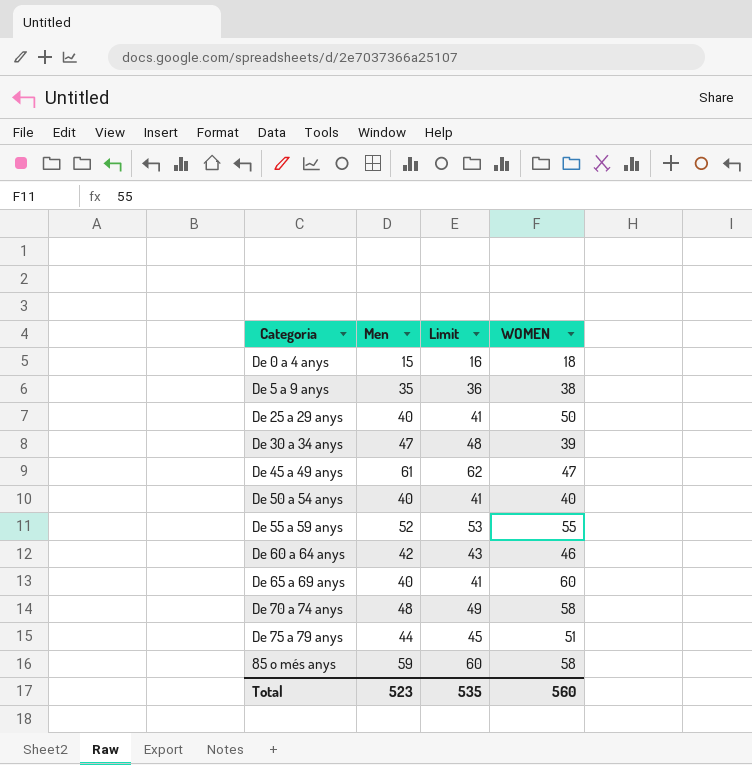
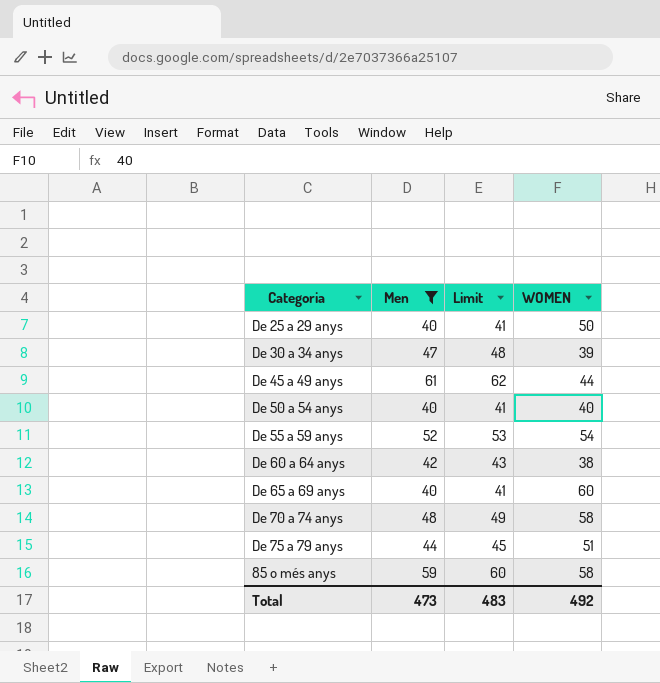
filter: none -> Men >= 40
De 45 a 49 anys | WOMEN: 47 -> 44
De 55 a 59 anys | WOMEN: 55 -> 54
De 60 a 64 anys | WOMEN: 46 -> 38
Total | Men: 523 -> 473
Total | Limit: 535 -> 483
Total | WOMEN: 560 -> 492

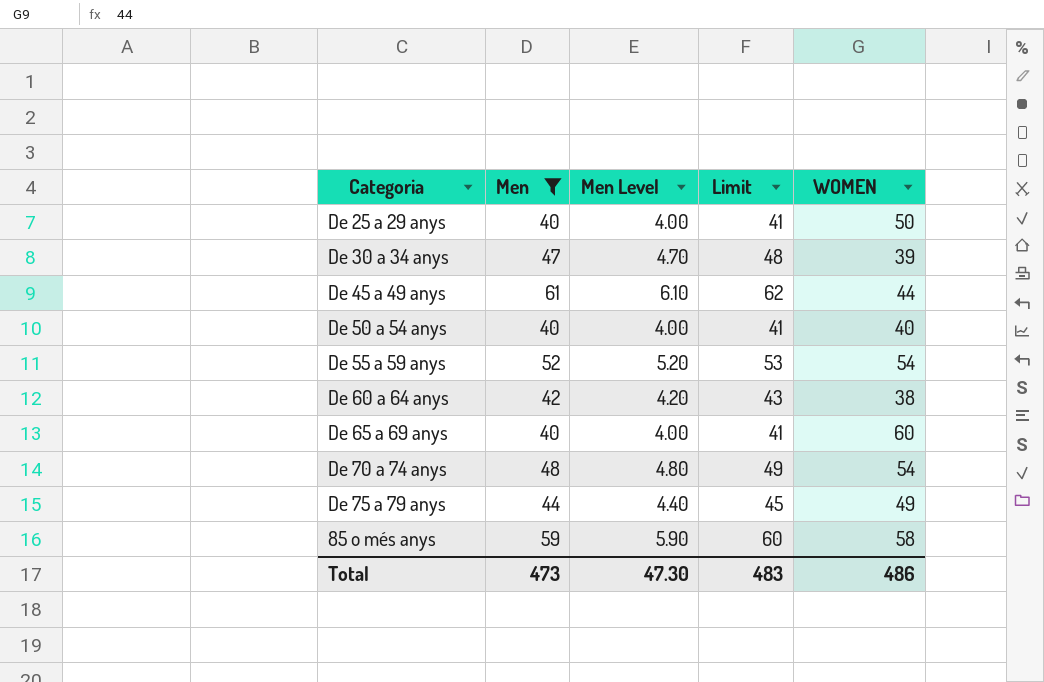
column Men Level | formula: none -> [Men] * 0.1
De 70 a 74 anys | WOMEN: 58 -> 54
De 75 a 79 anys | WOMEN: 51 -> 49
Total | WOMEN: 492 -> 486

